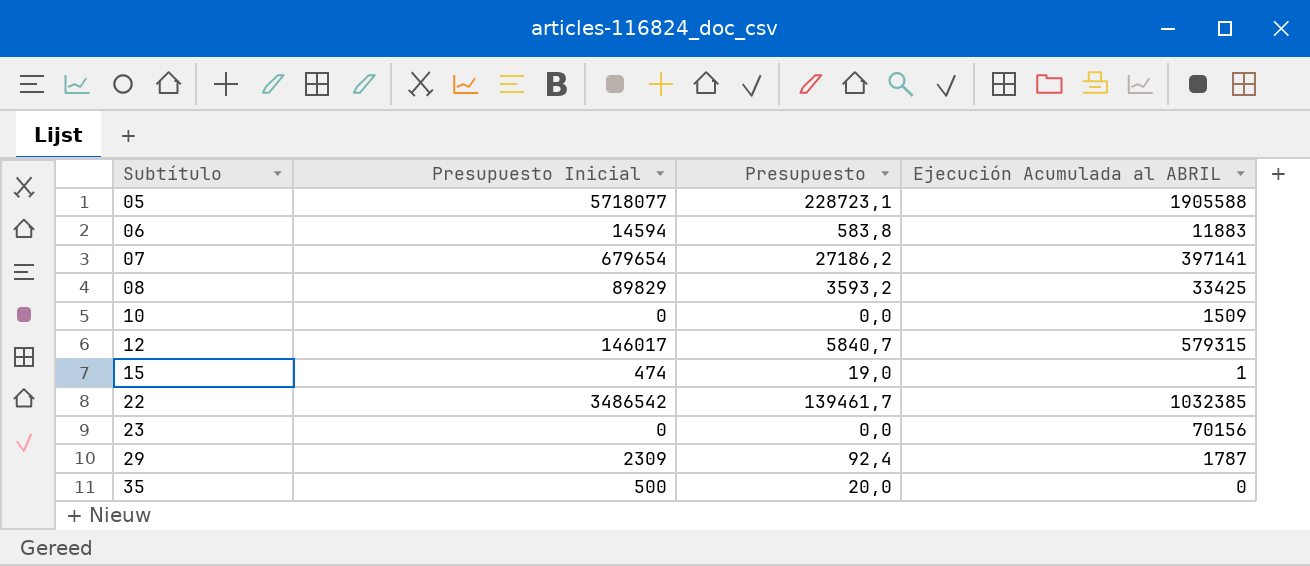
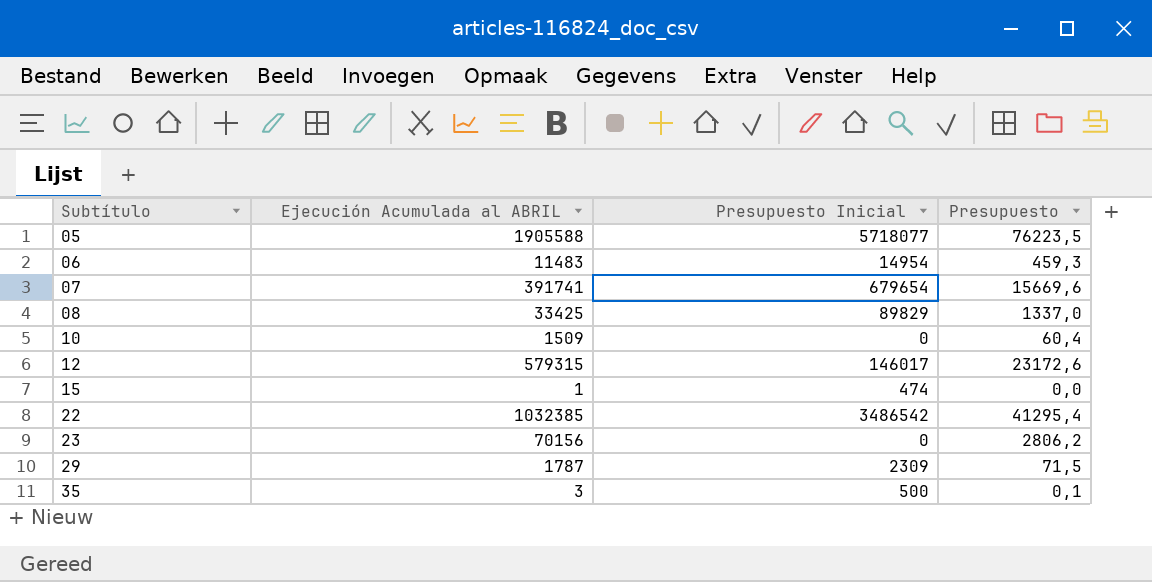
column Ejecución Acumulada al ABRIL | position: 4 -> 2
column Presupuesto | formula: [Presupuesto Inicial] * 0,04 -> [Ejecución Acumulada al ABRIL] * 0,04
06 | Ejecución Acumulada al ABRIL: 11883 -> 11483
06 | Presupuesto Inicial: 14594 -> 14954
07 | Ejecución Acumulada al ABRIL: 397141 -> 391741
35 | Ejecución Acumulada al ABRIL: 0 -> 3

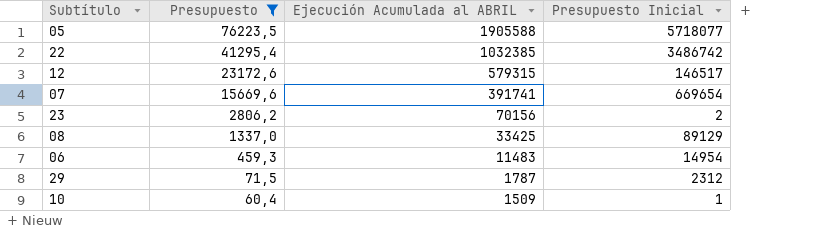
filter: none -> Presupuesto >= 60,4
row order: Subtítulo ascending -> Presupuesto descending
column Presupuesto | position: 4 -> 2
22 | Presupuesto Inicial: 3486542 -> 3486742
12 | Presupuesto Inicial: 146017 -> 146517
07 | Presupuesto Inicial: 679654 -> 669654
23 | Presupuesto Inicial: 0 -> 2
08 | Presupuesto Inicial: 89829 -> 89129
29 | Presupuesto Inicial: 2309 -> 2312
10 | Presupuesto Inicial: 0 -> 1

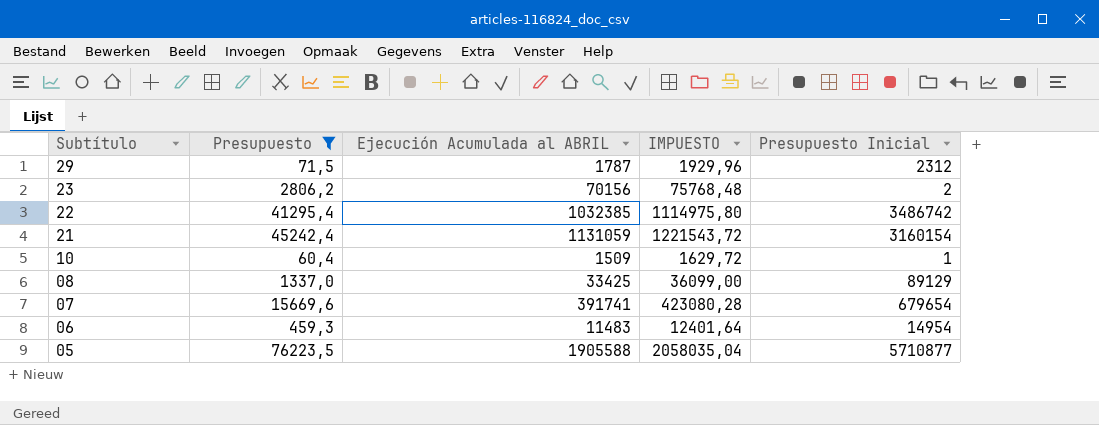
row order: Presupuesto descending -> Subtítulo descending
column IMPUESTO | formula: none -> [Ejecución Acumulada al ABRIL] * 1,08
row 12: 23172,6 | 579315 | 146517 -> none
row 21: none -> 45242,4 | 1131059 | 1221543,72 | 3160154
07 | Presupuesto Inicial: 669654 -> 679654
05 | Presupuesto Inicial: 5718077 -> 5710877

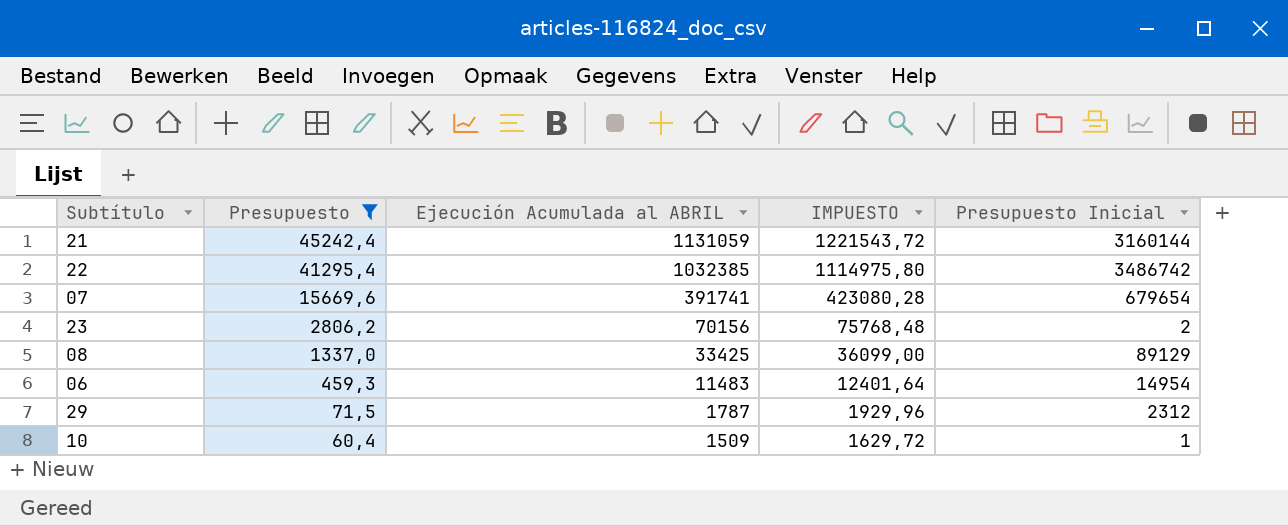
row order: Subtítulo descending -> Presupuesto descending
row 05: 76223,5 | 1905588 | 2058035,04 | 5710877 -> none
21 | Presupuesto Inicial: 3160154 -> 3160144

